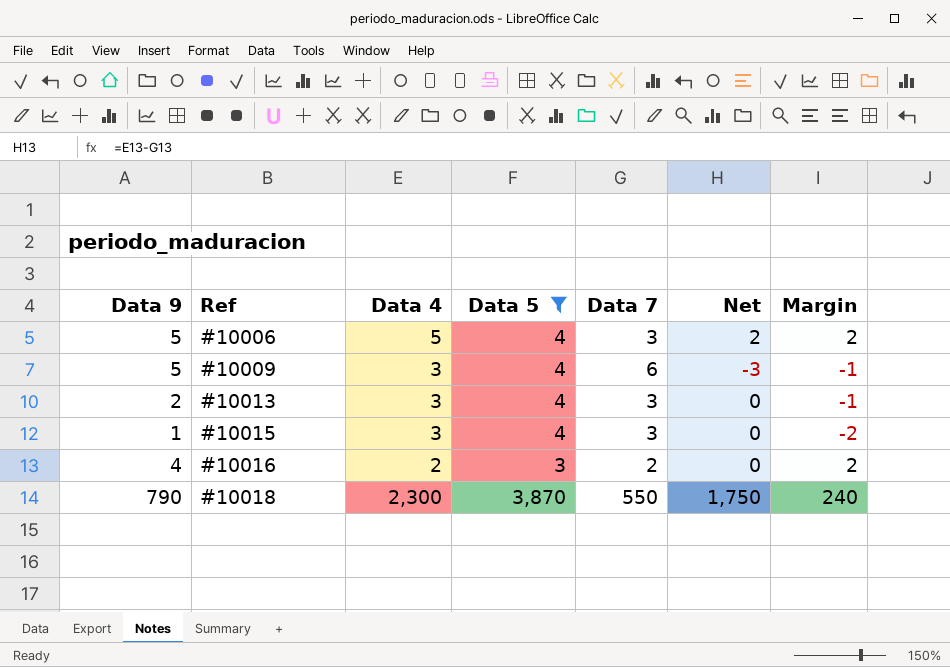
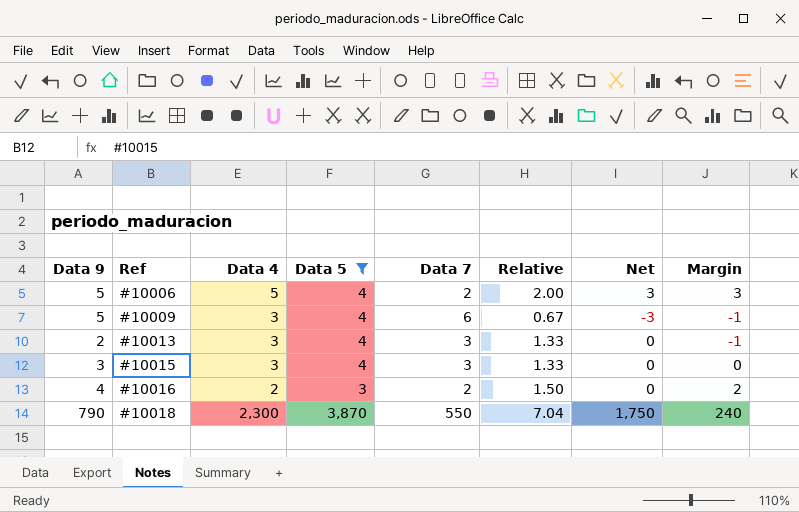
column Relative | formula: none -> [Data 5] / [Data 7]
#10006 | Data 7: 3 -> 2
#10006 | Net: 2 -> 3
#10006 | Margin: 2 -> 3
#10015 | Data 9: 1 -> 3
#10015 | Margin: -2 -> 0

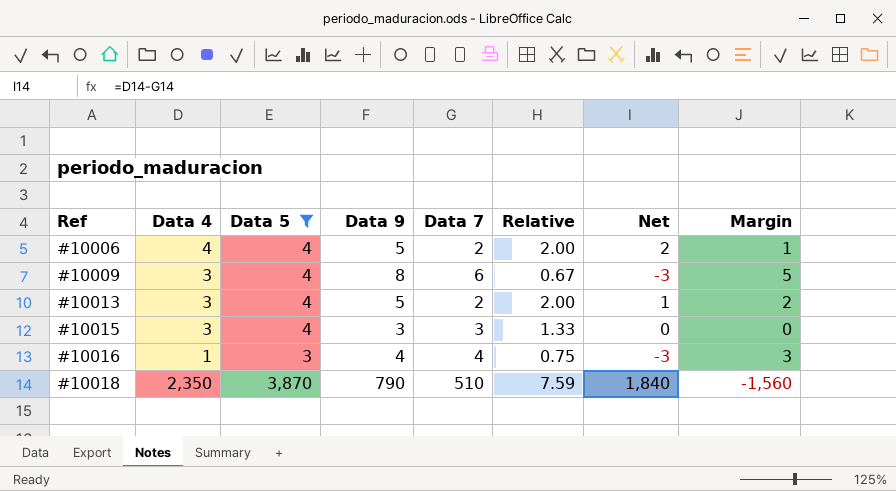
column Data 9 | position: 1 -> 4
column Margin | formula: [Data 9] - [Data 7] -> [Data 9] - [Data 4]
#10006 | Data 4: 5 -> 4
#10006 | Net: 3 -> 2
#10009 | Data 9: 5 -> 8
#10013 | Data 9: 2 -> 5
#10013 | Data 7: 3 -> 2
#10013 | Relative: 1.33 -> 2.00
#10013 | Net: 0 -> 1
#10016 | Data 4: 2 -> 1
#10016 | Data 7: 2 -> 4
#10016 | Relative: 1.50 -> 0.75
#10016 | Net: 0 -> -3
#10018 | Data 4: 2,300 -> 2,350
#10018 | Data 7: 550 -> 510
#10018 | Relative: 7.04 -> 7.59
#10018 | Net: 1,750 -> 1,840

